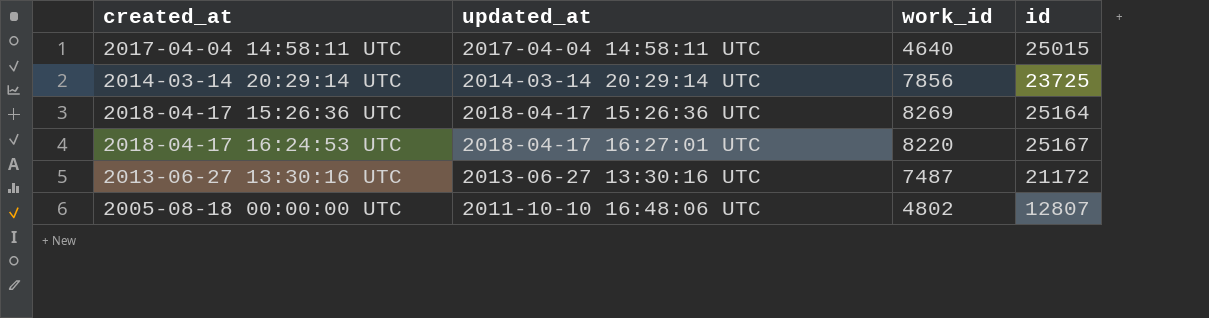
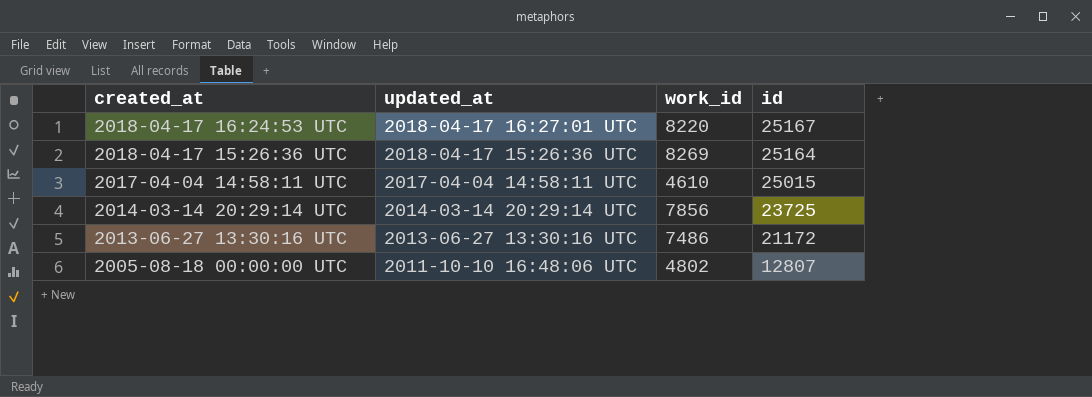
row order: none -> created_at descending
2017-04-04 14:58:11 UTC | work_id: 4640 -> 4610
2013-06-27 13:30:16 UTC | work_id: 7487 -> 7486

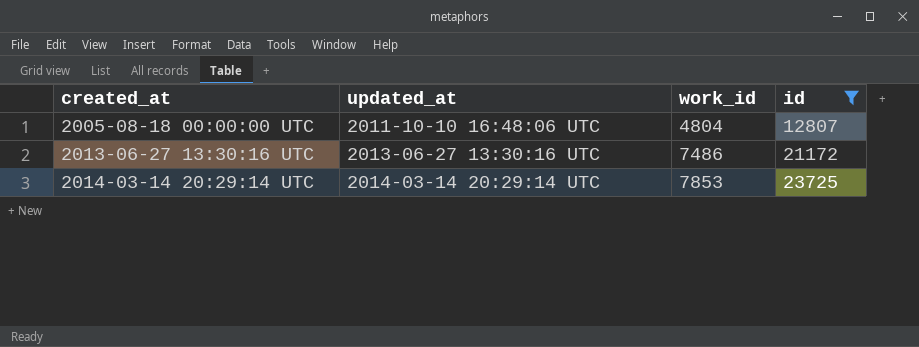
filter: none -> id <= 23725
row order: created_at descending -> created_at ascending
2005-08-18 00:00:00 UTC | work_id: 4802 -> 4804
2014-03-14 20:29:14 UTC | work_id: 7856 -> 7853

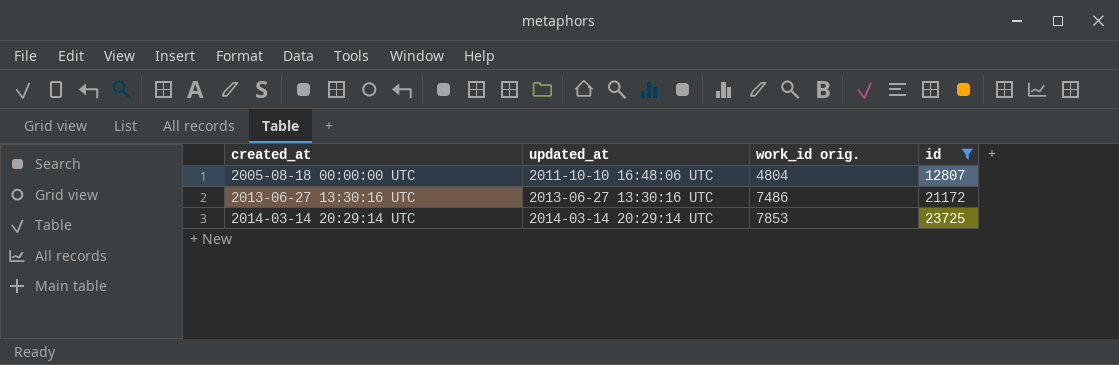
column name: work_id -> work_id orig.

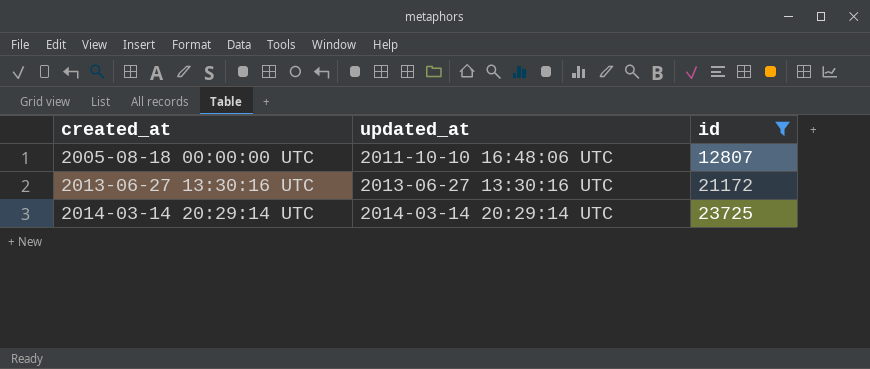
column work_id orig. | position: 3 -> none

